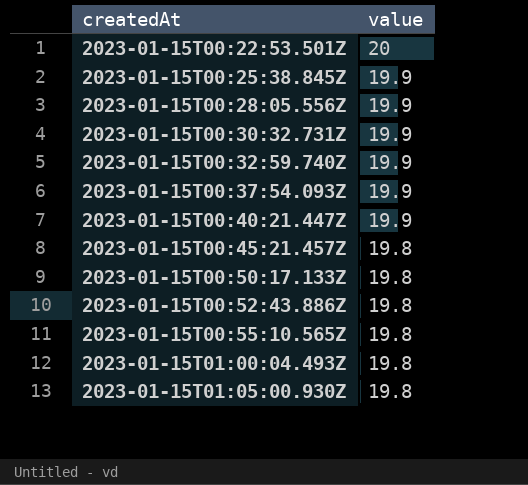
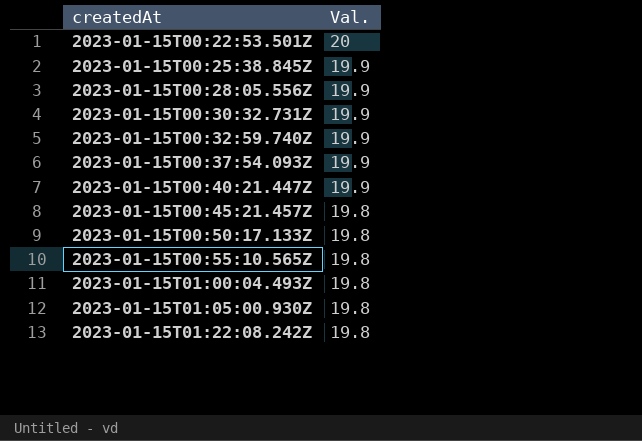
column name: value -> Val.
row 2023-01-15T00:52:43.886Z: 19.8 -> none
row 2023-01-15T01:22:08.242Z: none -> 19.8

